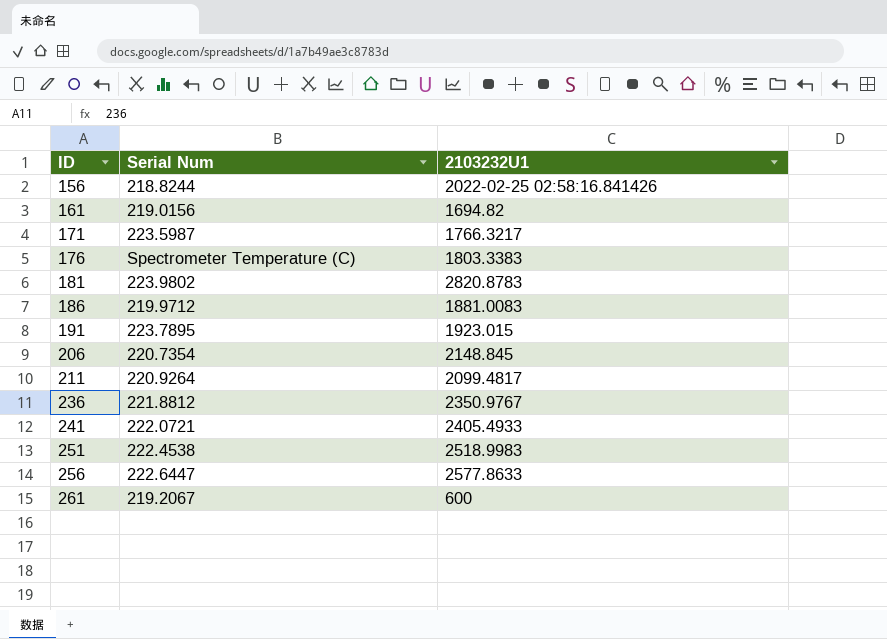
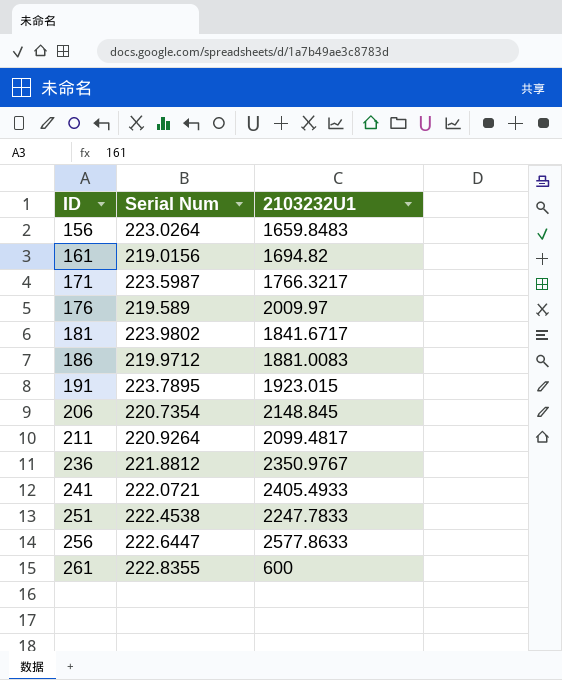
156 | Serial Num: 218.8244 -> 223.0264
156 | 2103232U1: 2022-02-25 02:58:16.841426 -> 1659.8483
176 | Serial Num: Spectrometer Temperature (C) -> 219.589
176 | 2103232U1: 1803.3383 -> 2009.97
181 | 2103232U1: 2820.8783 -> 1841.6717
251 | 2103232U1: 2518.9983 -> 2247.7833
261 | Serial Num: 219.2067 -> 222.8355

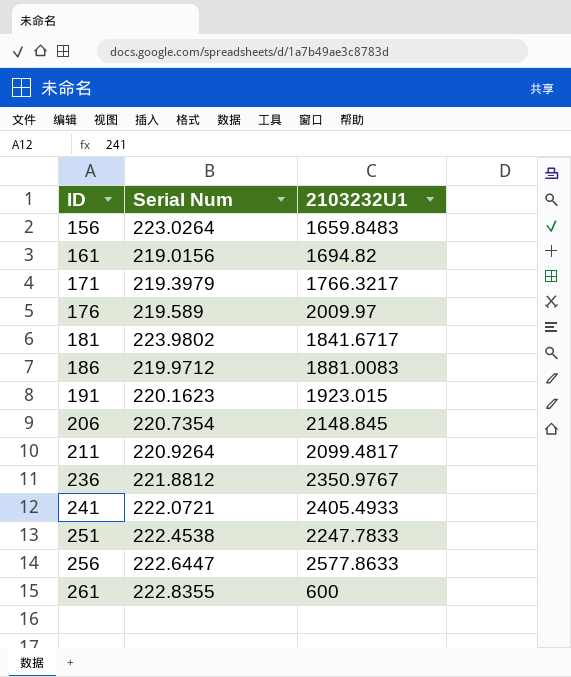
171 | Serial Num: 223.5987 -> 219.3979
191 | Serial Num: 223.7895 -> 220.1623

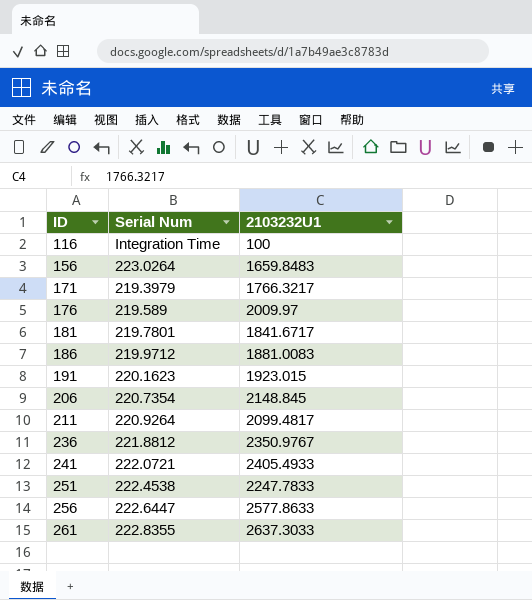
row 161: 219.0156 | 1694.82 -> none
row 116: none -> Integration Time | 100
181 | Serial Num: 223.9802 -> 219.7801
261 | 2103232U1: 600 -> 2637.3033

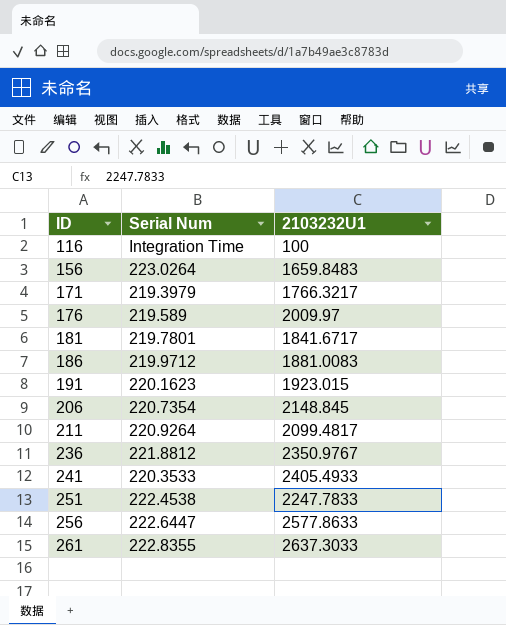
241 | Serial Num: 222.0721 -> 220.3533

